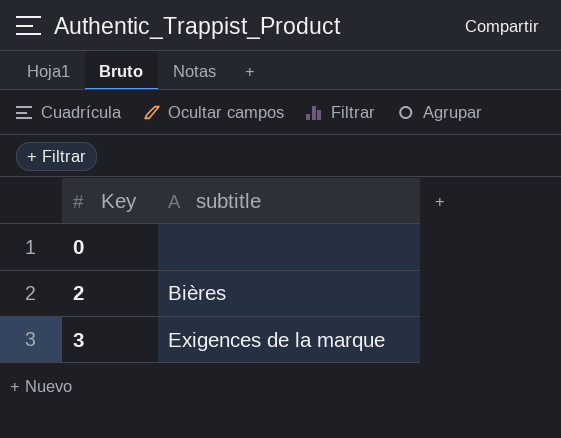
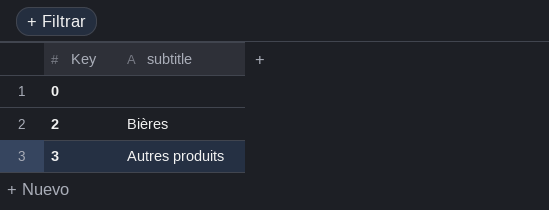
3 | subtitle: Exigences de la marque -> Autres produits

